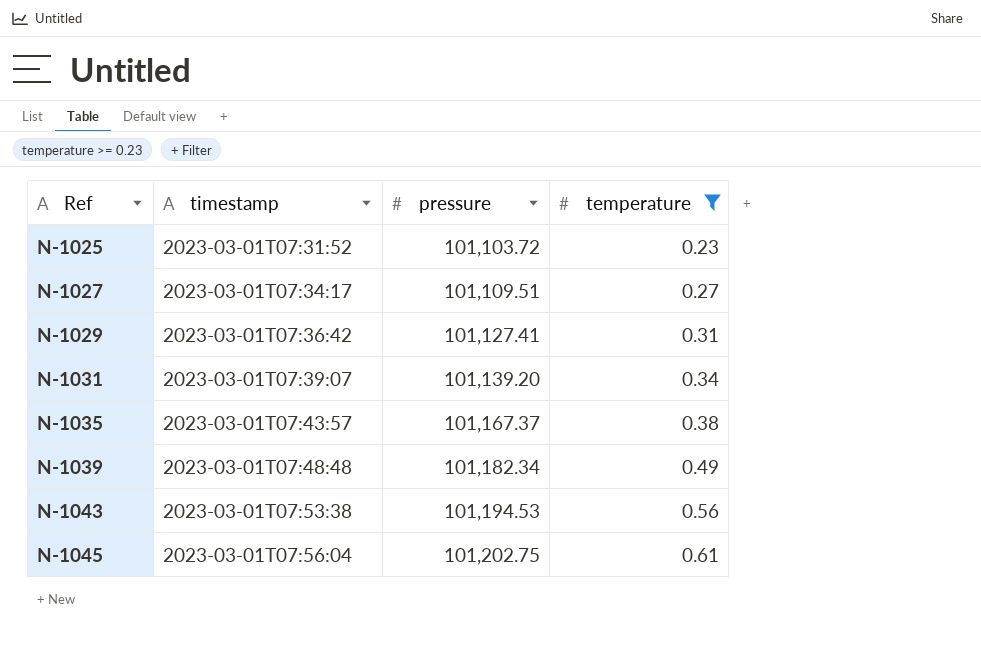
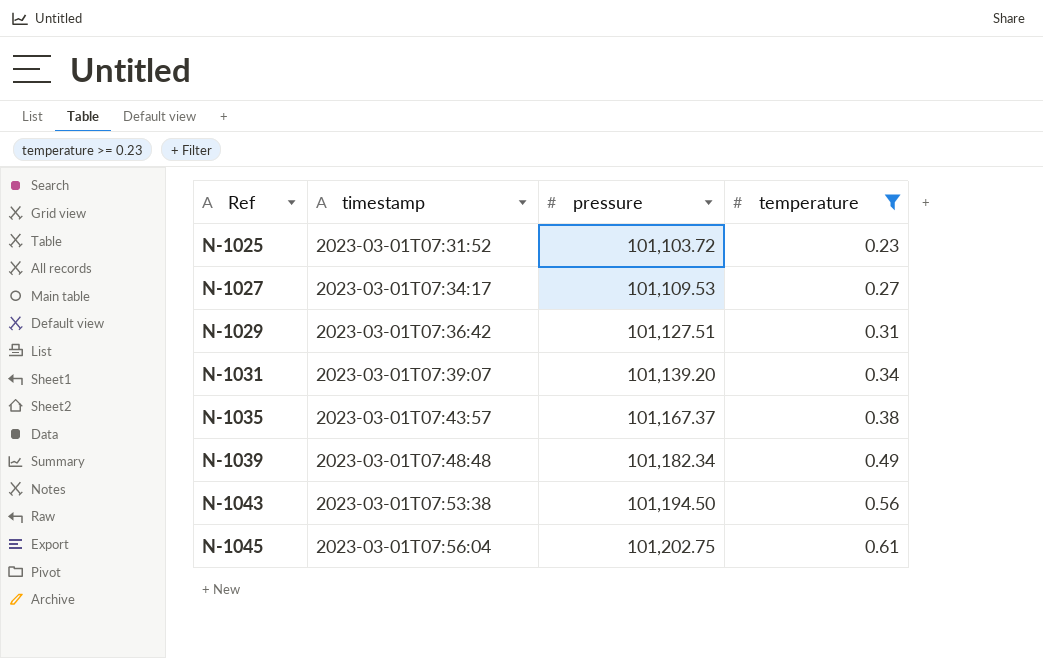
N-1027 | pressure: 101,109.51 -> 101,109.53
N-1029 | pressure: 101,127.41 -> 101,127.51
N-1043 | pressure: 101,194.53 -> 101,194.50

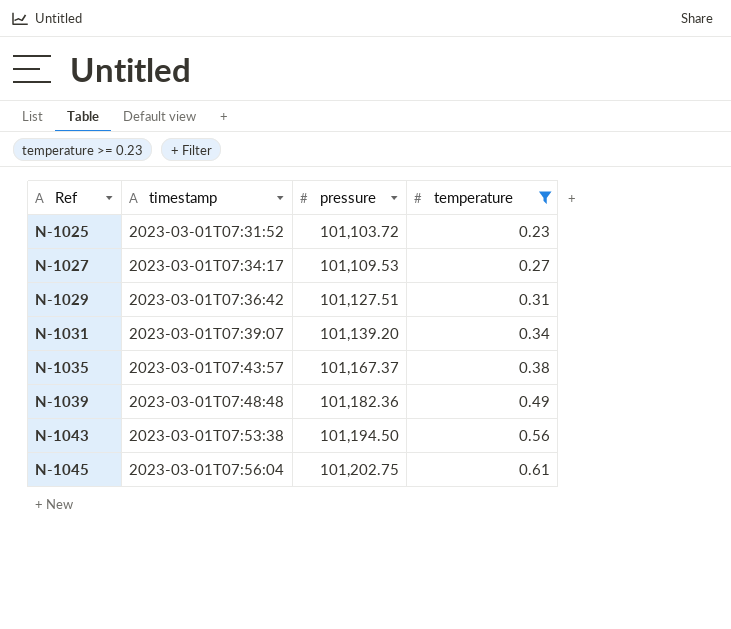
N-1039 | pressure: 101,182.34 -> 101,182.36

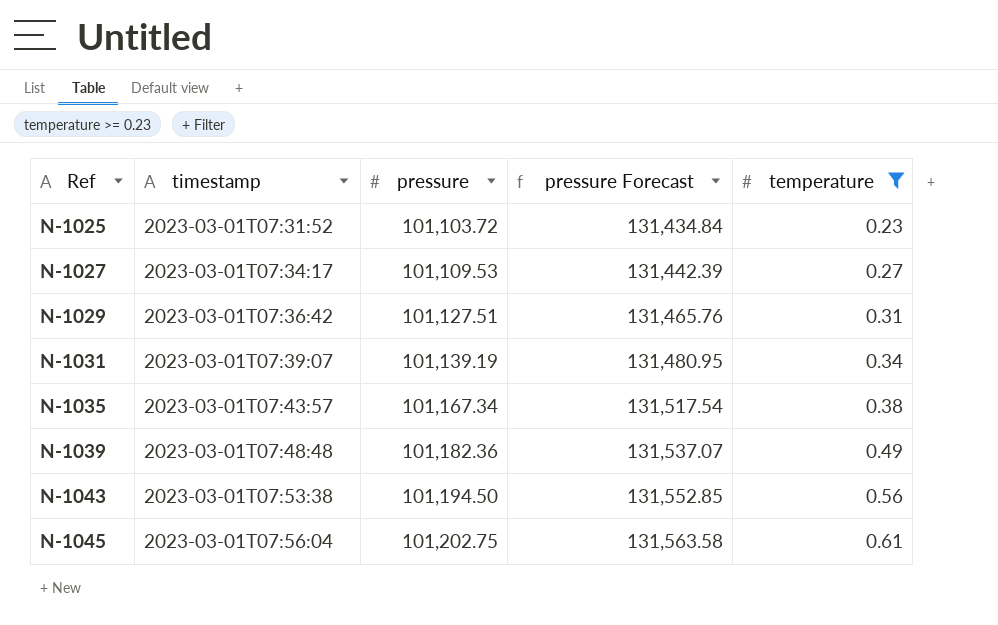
column pressure Forecast | formula: none -> [pressure] * 1.3
N-1031 | pressure: 101,139.20 -> 101,139.19
N-1035 | pressure: 101,167.37 -> 101,167.34

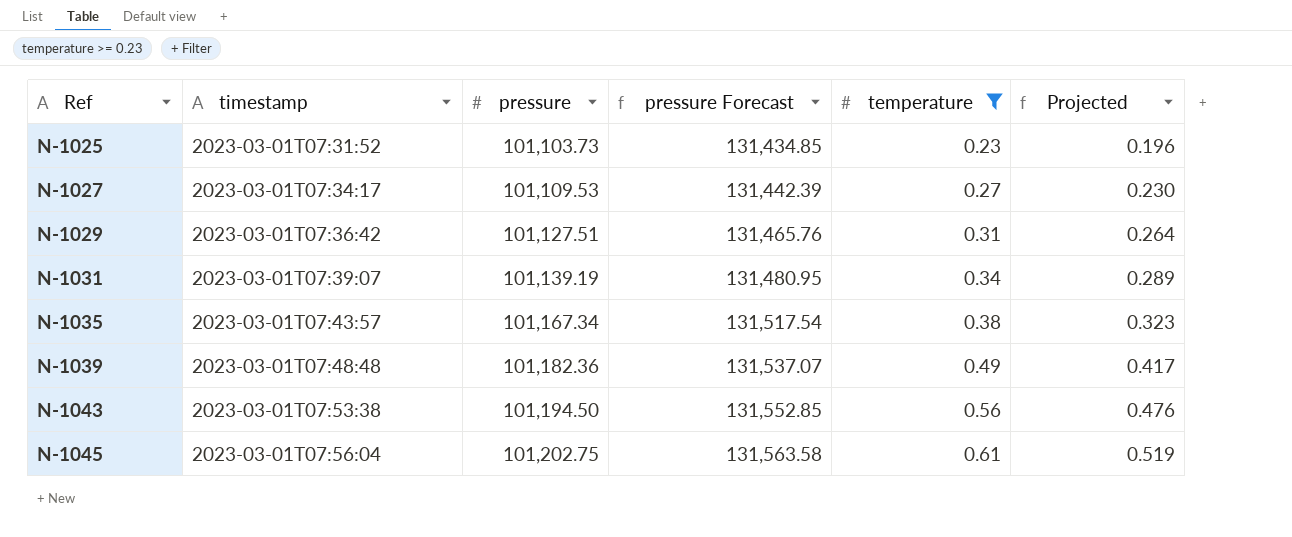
column Projected | formula: none -> [temperature] * 0.85
N-1025 | pressure: 101,103.72 -> 101,103.73
N-1025 | pressure Forecast: 131,434.84 -> 131,434.85

